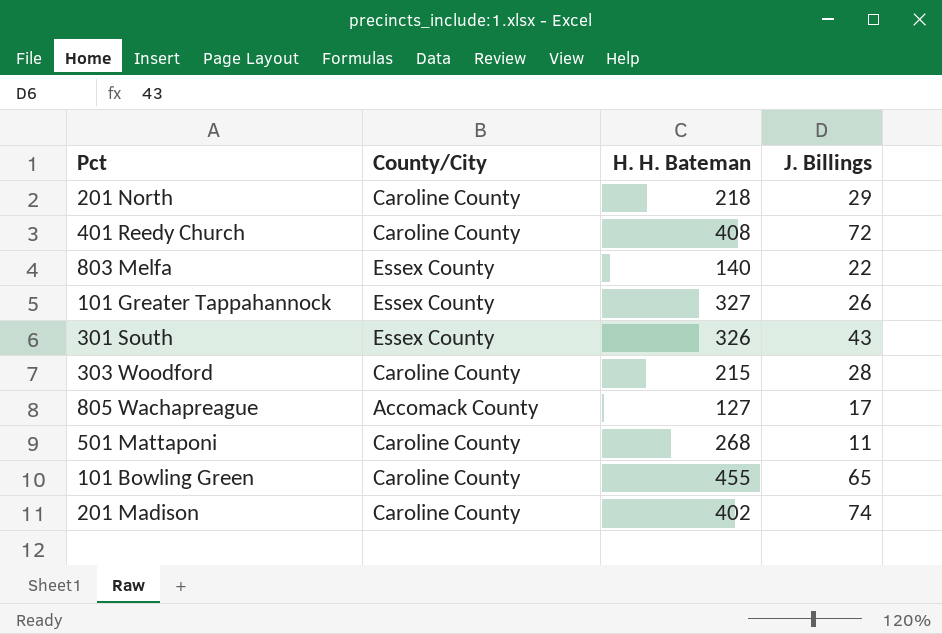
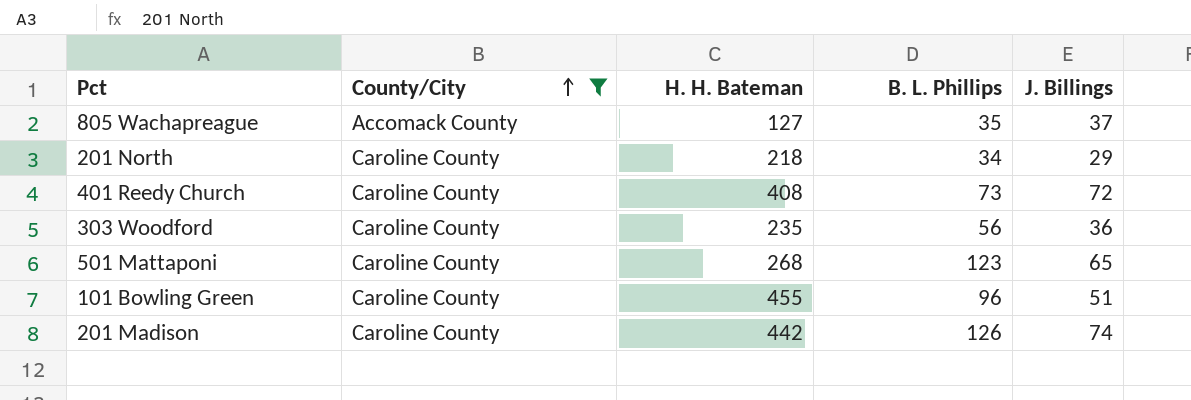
filter: none -> County/City != Essex County
row order: none -> County/City ascending
column B. L. Phillips | position: none -> 4
805 Wachapreague | J. Billings: 17 -> 37
303 Woodford | H. H. Bateman: 215 -> 235
303 Woodford | J. Billings: 28 -> 36
501 Mattaponi | J. Billings: 11 -> 65
101 Bowling Green | J. Billings: 65 -> 51
201 Madison | H. H. Bateman: 402 -> 442

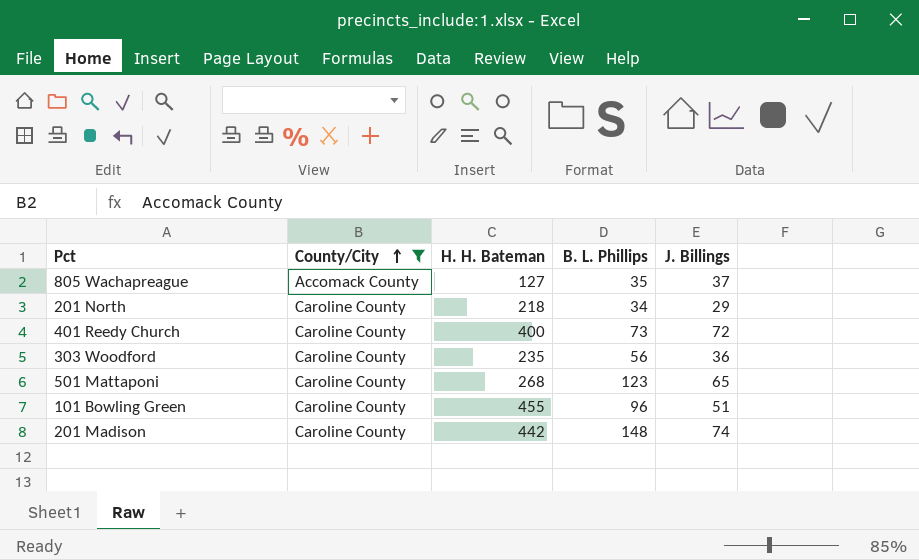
401 Reedy Church | H. H. Bateman: 408 -> 400
201 Madison | B. L. Phillips: 126 -> 148

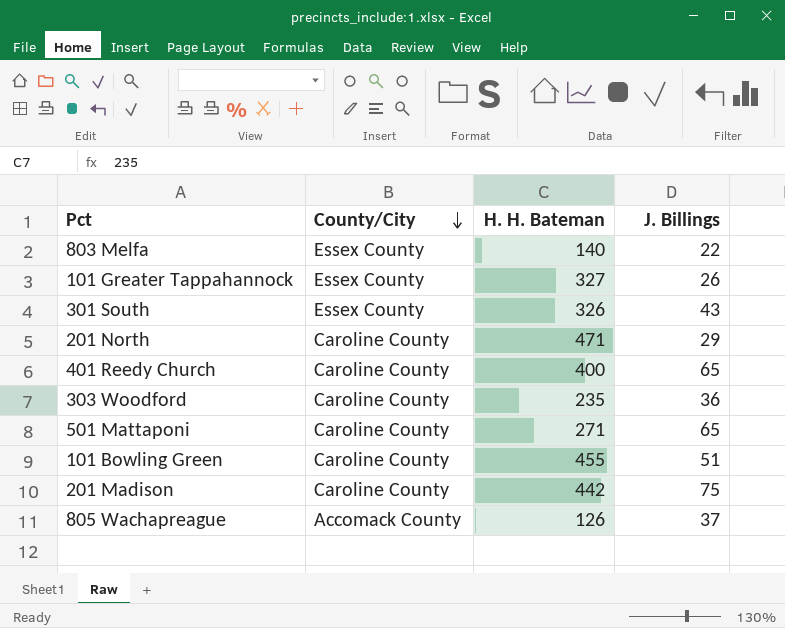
filter: County/City != Essex County -> none
row order: County/City ascending -> County/City descending
column B. L. Phillips | position: 4 -> none
201 North | H. H. Bateman: 218 -> 471
401 Reedy Church | J. Billings: 72 -> 65
501 Mattaponi | H. H. Bateman: 268 -> 271
201 Madison | J. Billings: 74 -> 75
805 Wachapreague | H. H. Bateman: 127 -> 126

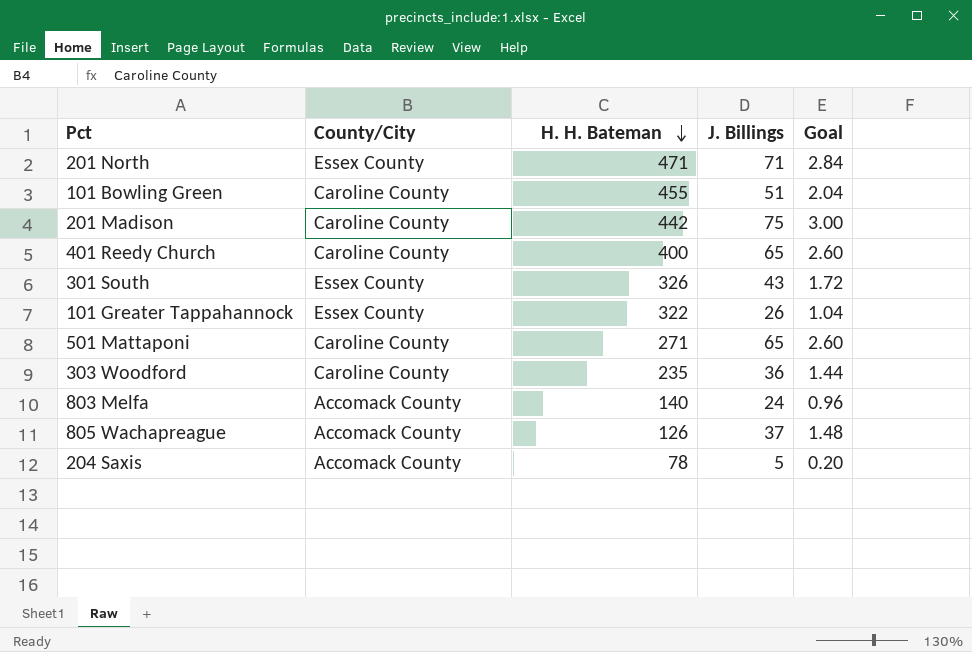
row order: County/City descending -> H. H. Bateman descending
column Goal | formula: none -> [J. Billings] * 0.04
201 North | County/City: Caroline County -> Essex County
201 North | J. Billings: 29 -> 71
101 Greater Tappahannock | H. H. Bateman: 327 -> 322
803 Melfa | County/City: Essex County -> Accomack County
803 Melfa | J. Billings: 22 -> 24
row 204 Saxis: none -> Accomack County | 78 | 5 | 0.20

